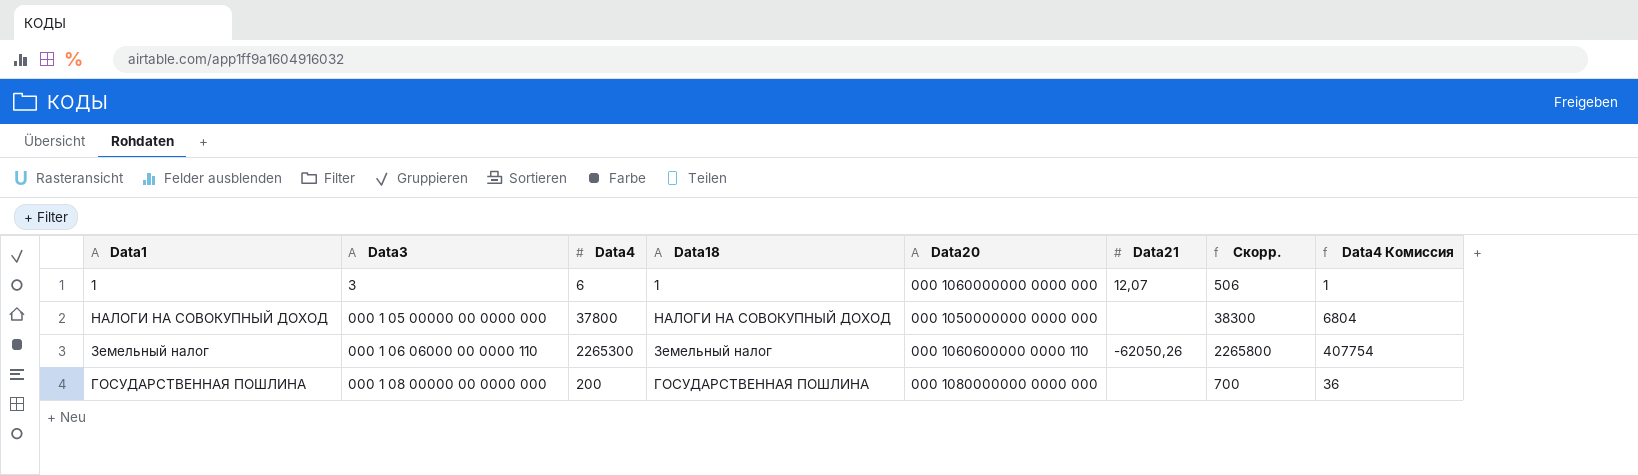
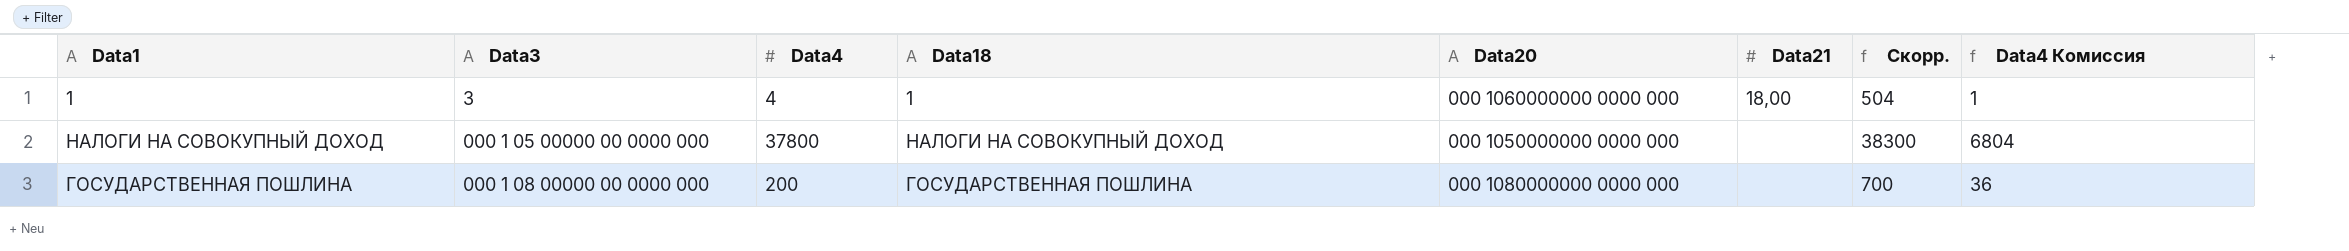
row Земельный налог: 000 1 06 06000 00 0000 110 | 2265300 | Земельный налог | 000 1060600000 0000 110 | -62050,26 | 2265800 | 407754 -> none
1 | Data4: 6 -> 4
1 | Data21: 12,07 -> 18,00
1 | Скорр.: 506 -> 504

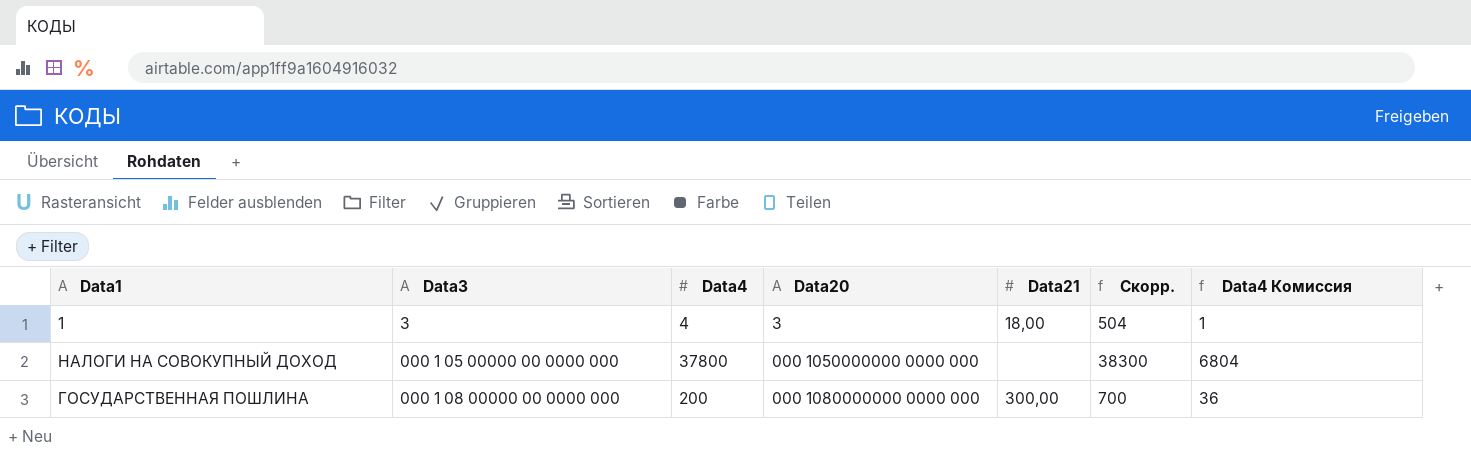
column Data18 | position: 4 -> none
1 | Data20: 000 1060000000 0000 000 -> 3
ГОСУДАРСТВЕННАЯ ПОШЛИНА | Data21: none -> 300,00

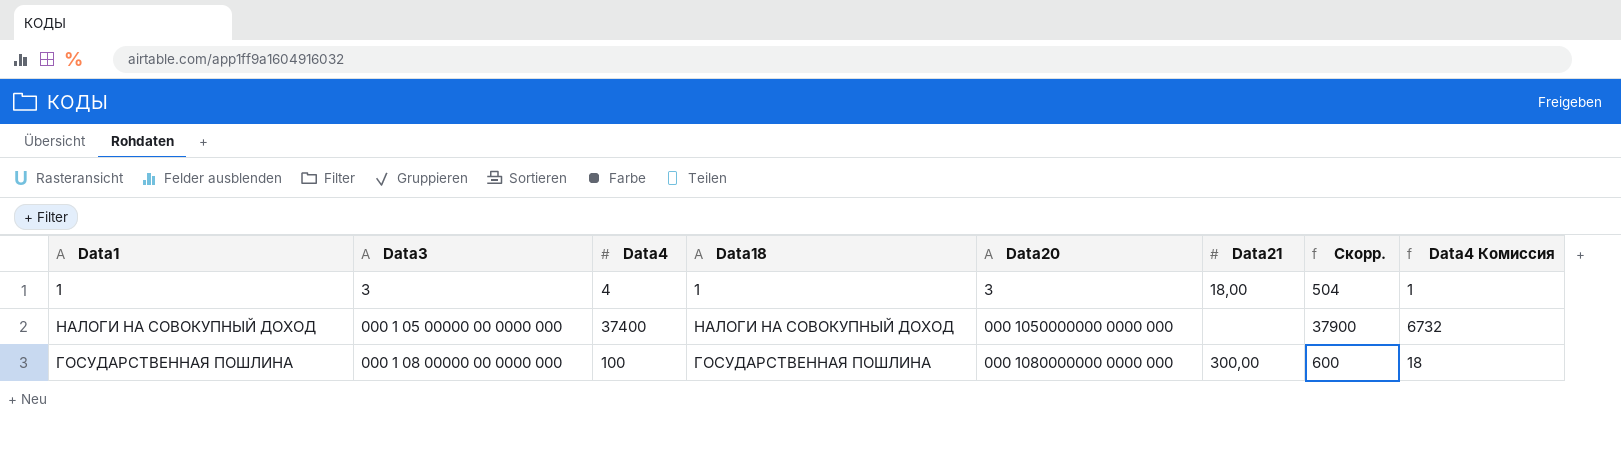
column Data18 | position: none -> 4
НАЛОГИ НА СОВОКУПНЫЙ ДОХОД | Data4: 37800 -> 37400
НАЛОГИ НА СОВОКУПНЫЙ ДОХОД | Скорр.: 38300 -> 37900
НАЛОГИ НА СОВОКУПНЫЙ ДОХОД | Data4 Комиссия: 6804 -> 6732
ГОСУДАРСТВЕННАЯ ПОШЛИНА | Data4: 200 -> 100
ГОСУДАРСТВЕННАЯ ПОШЛИНА | Скорр.: 700 -> 600
ГОСУДАРСТВЕННАЯ ПОШЛИНА | Data4 Комиссия: 36 -> 18

